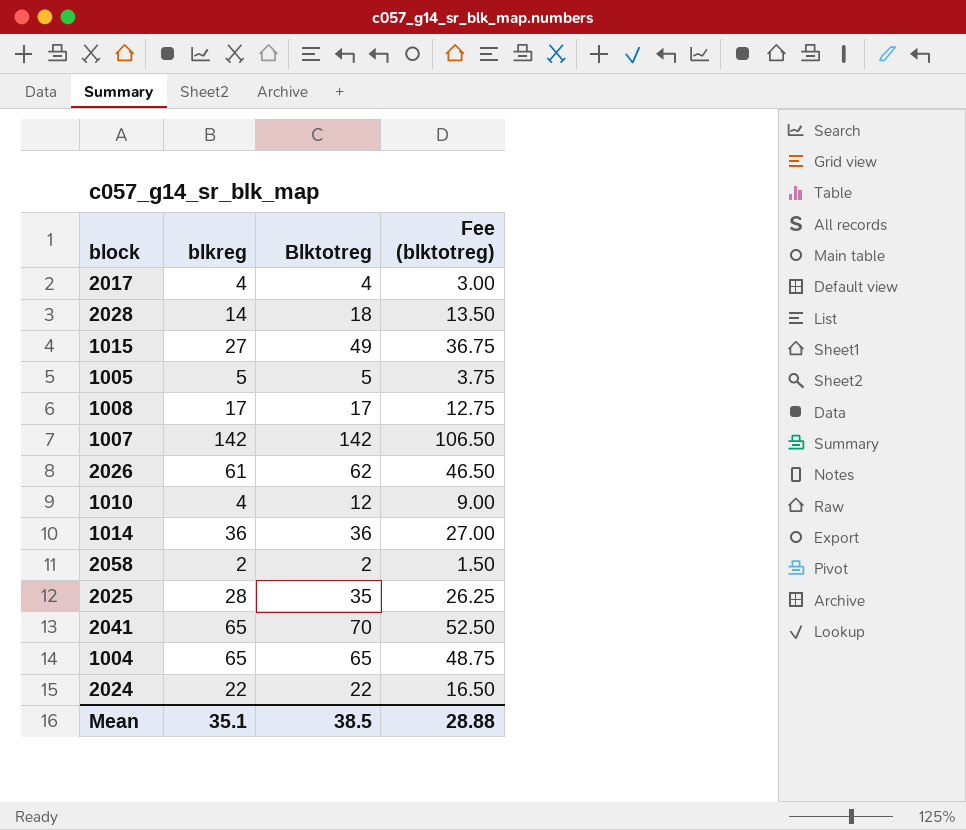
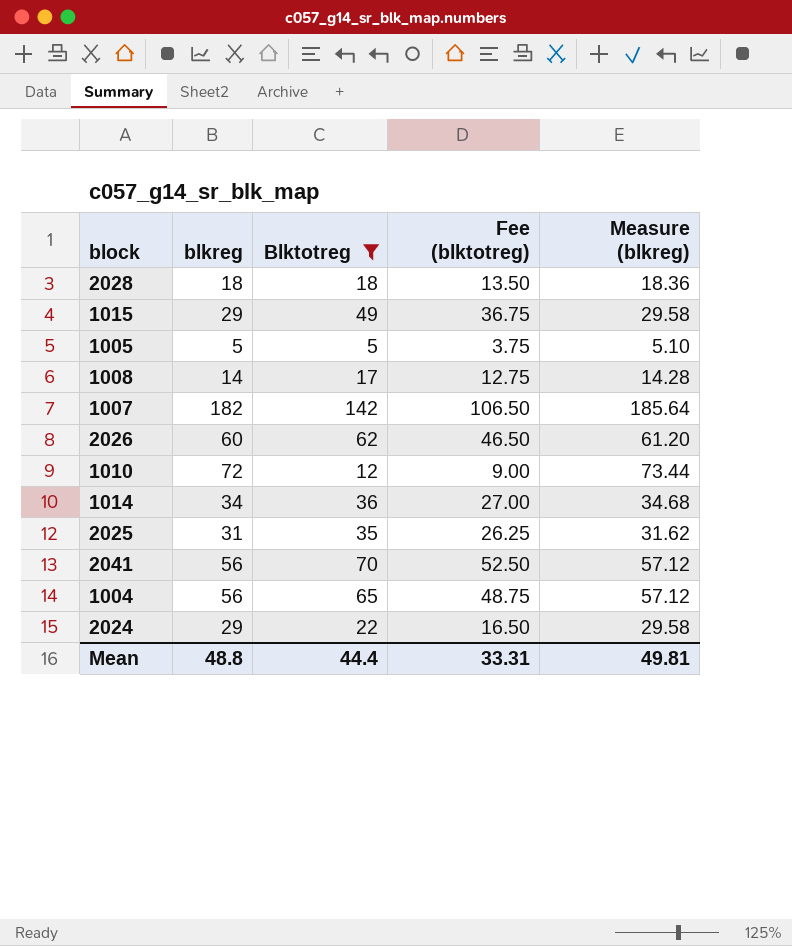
filter: none -> Blktotreg >= 5
column Measure (blkreg) | formula: none -> [blkreg] * 1.02
2028 | blkreg: 14 -> 18
1015 | blkreg: 27 -> 29
1008 | blkreg: 17 -> 14
1007 | blkreg: 142 -> 182
2026 | blkreg: 61 -> 60
1010 | blkreg: 4 -> 72
1014 | blkreg: 36 -> 34
2025 | blkreg: 28 -> 31
2041 | blkreg: 65 -> 56
1004 | blkreg: 65 -> 56
2024 | blkreg: 22 -> 29
Mean | blkreg: 35.1 -> 48.8
Mean | Blktotreg: 38.5 -> 44.4
Mean | Fee (blktotreg): 28.88 -> 33.31

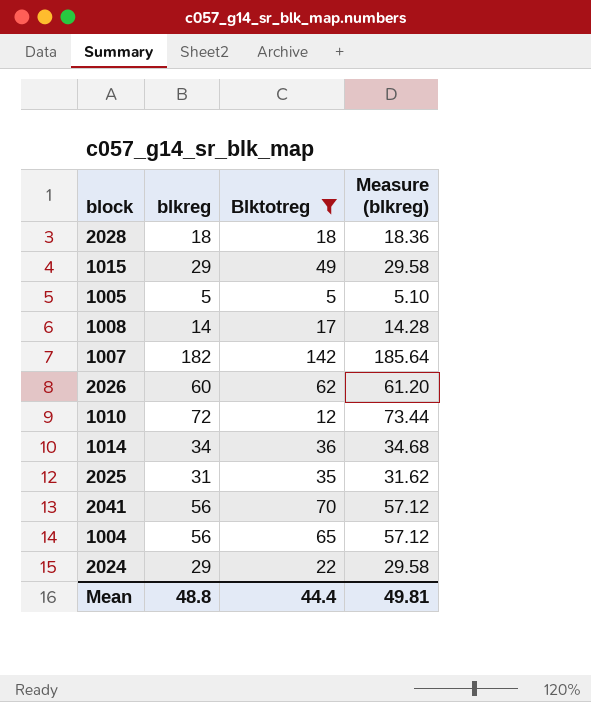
column Fee (blktotreg) | formula: [Blktotreg] * 0.75 -> none

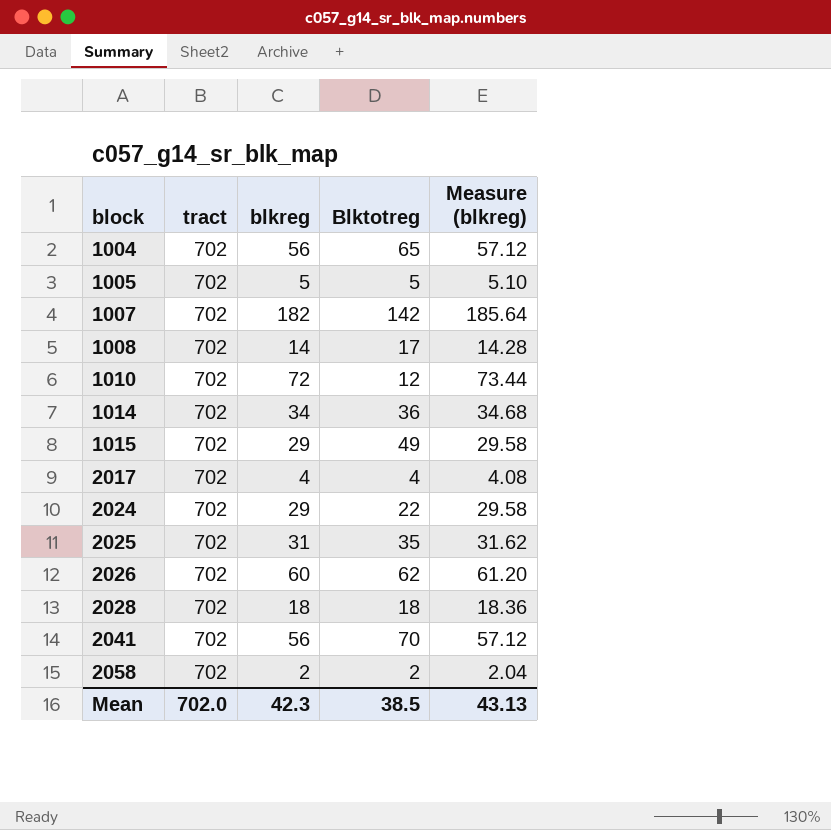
filter: Blktotreg >= 5 -> none
row order: none -> block ascending
column tract | position: none -> 2
Mean | blkreg: 48.8 -> 42.3
Mean | Blktotreg: 44.4 -> 38.5
Mean | Measure (blkreg): 49.81 -> 43.13

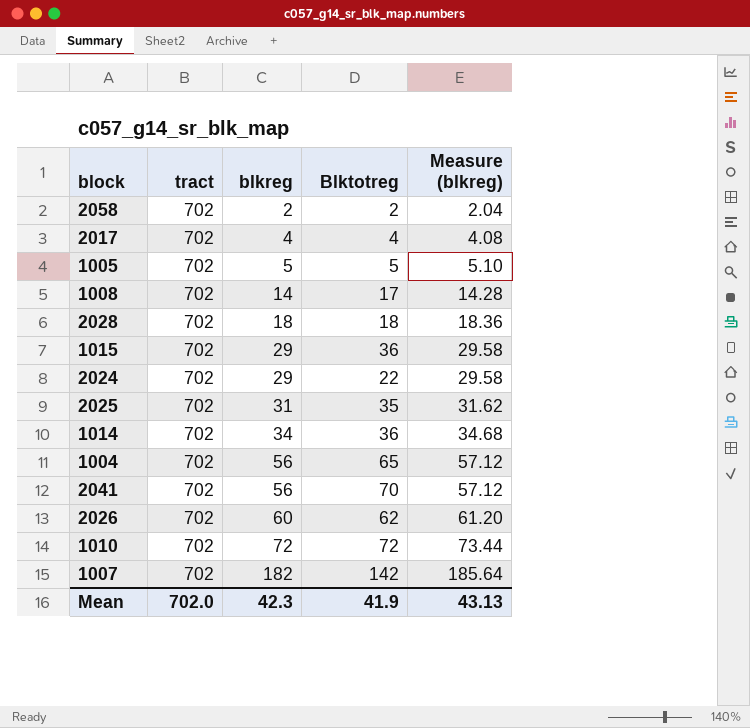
row order: block ascending -> blkreg ascending
1015 | Blktotreg: 49 -> 36
1010 | Blktotreg: 12 -> 72
Mean | Blktotreg: 38.5 -> 41.9

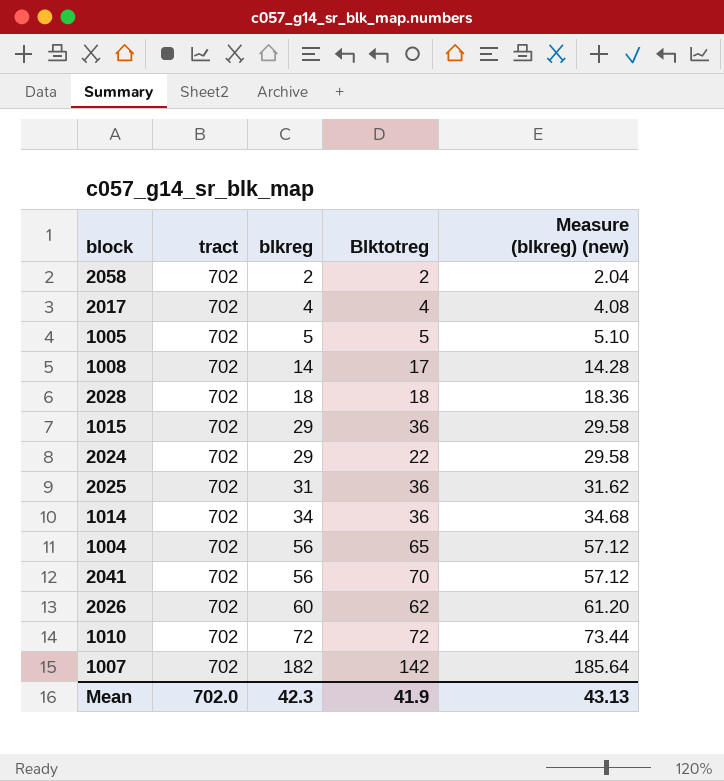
column name: Measure (blkreg) -> Measure (blkreg) (new)
2025 | Blktotreg: 35 -> 36

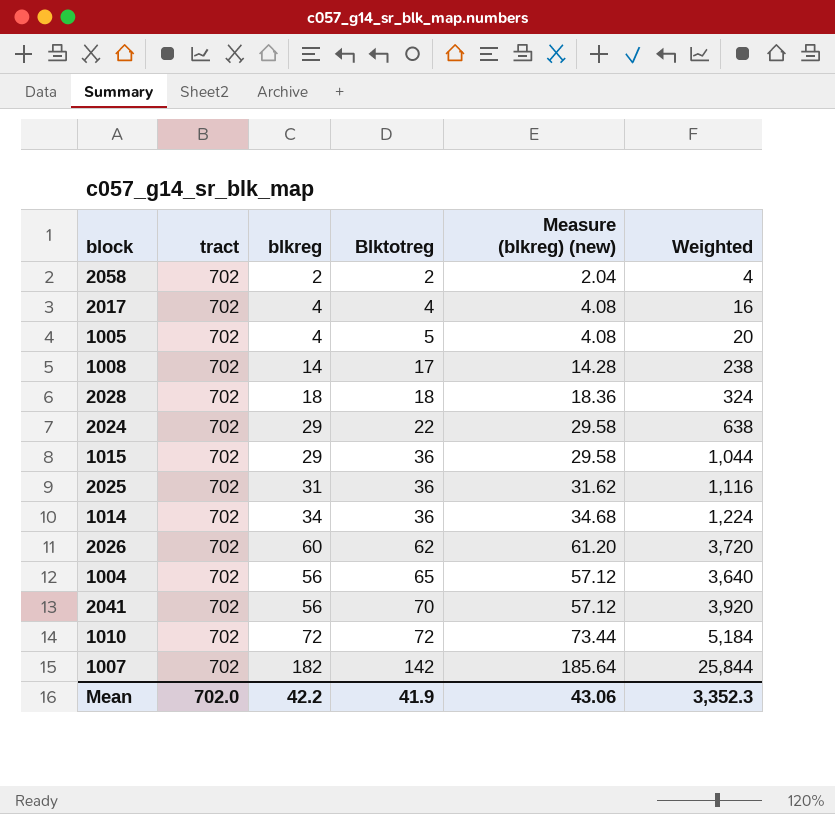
row order: blkreg ascending -> Blktotreg ascending
column Weighted | formula: none -> [blkreg] * [Blktotreg]
1005 | blkreg: 5 -> 4
1005 | Measure (blkreg) (new): 5.10 -> 4.08
Mean | blkreg: 42.3 -> 42.2
Mean | Measure (blkreg) (new): 43.13 -> 43.06

